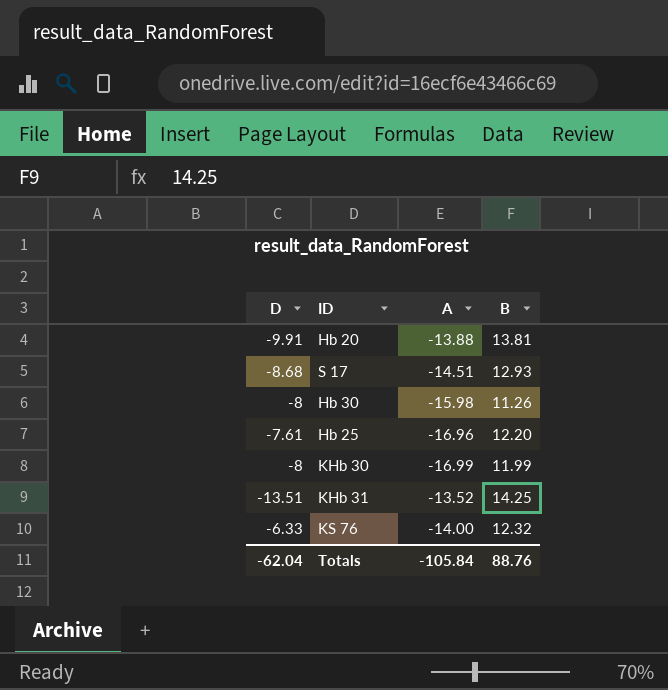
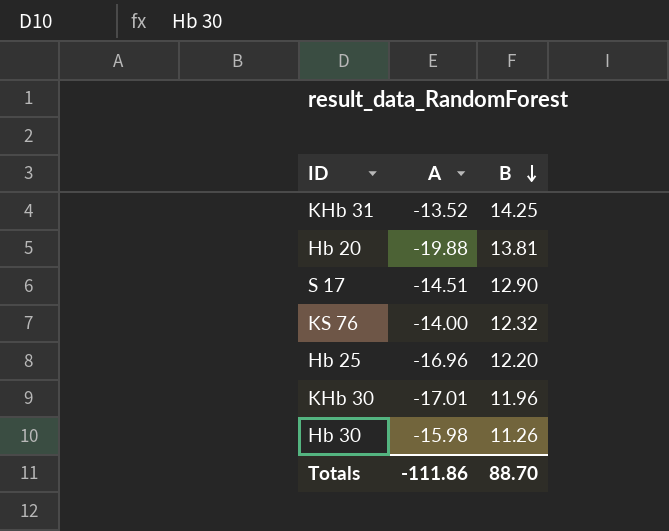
row order: none -> B descending
column D | position: 1 -> none
Hb 20 | A: -13.88 -> -19.88
S 17 | B: 12.93 -> 12.90
KHb 30 | A: -16.99 -> -17.01
KHb 30 | B: 11.99 -> 11.96
Totals | A: -105.84 -> -111.86
Totals | B: 88.76 -> 88.70

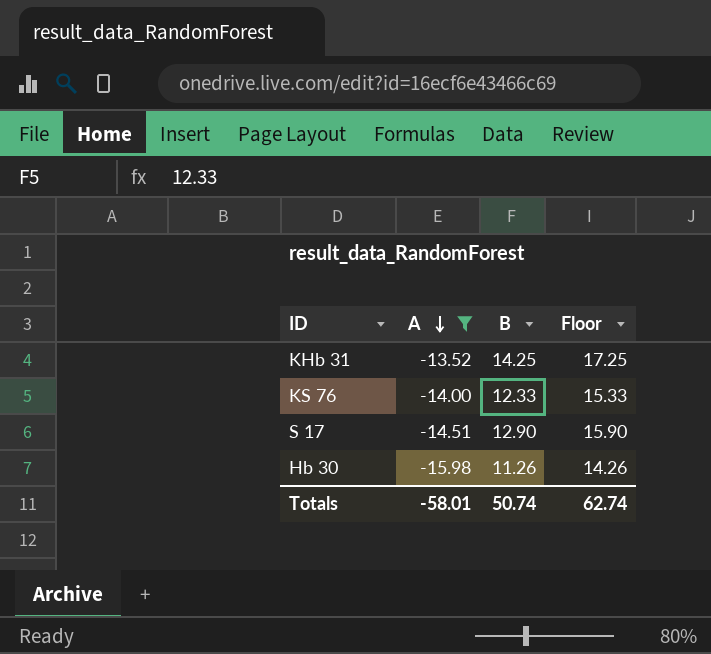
filter: none -> A >= -15.98
row order: B descending -> A descending
column Floor | formula: none -> [B] + 3
KS 76 | B: 12.32 -> 12.33
Totals | A: -111.86 -> -58.01
Totals | B: 88.70 -> 50.74

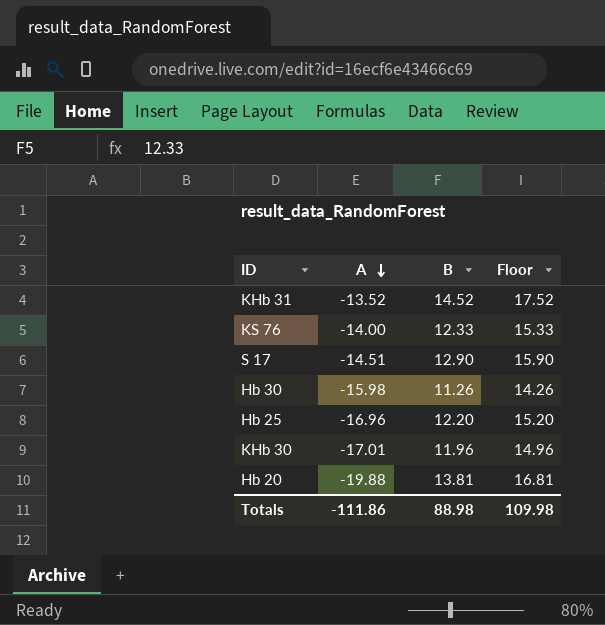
filter: A >= -15.98 -> none
KHb 31 | B: 14.25 -> 14.52
KHb 31 | Floor: 17.25 -> 17.52
Totals | A: -58.01 -> -111.86
Totals | B: 50.74 -> 88.98
Totals | Floor: 62.74 -> 109.98

